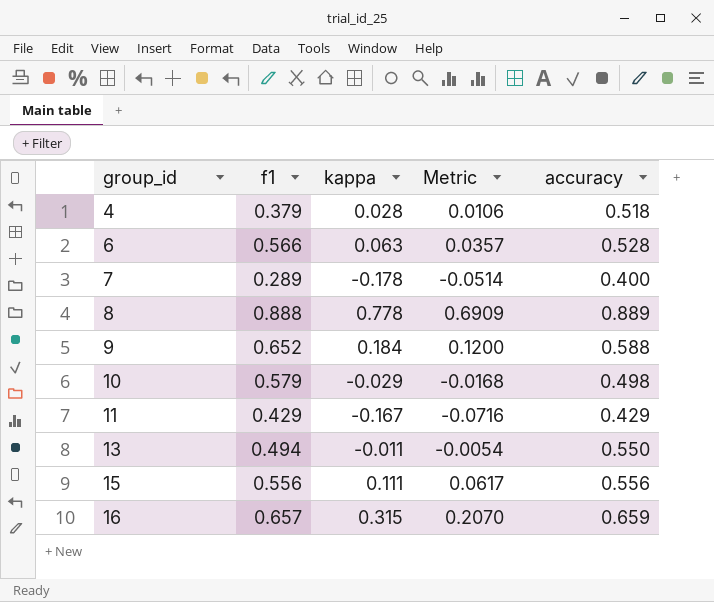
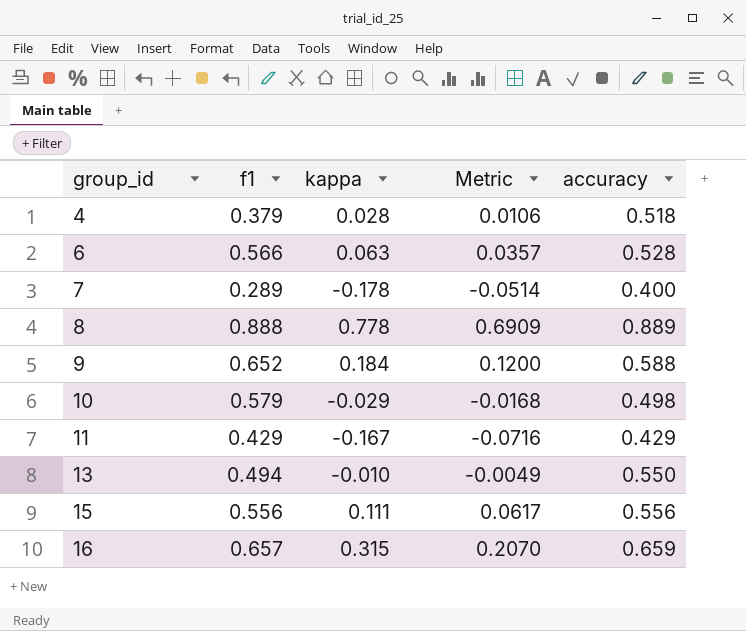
13 | kappa: -0.011 -> -0.010
13 | Metric: -0.0054 -> -0.0049

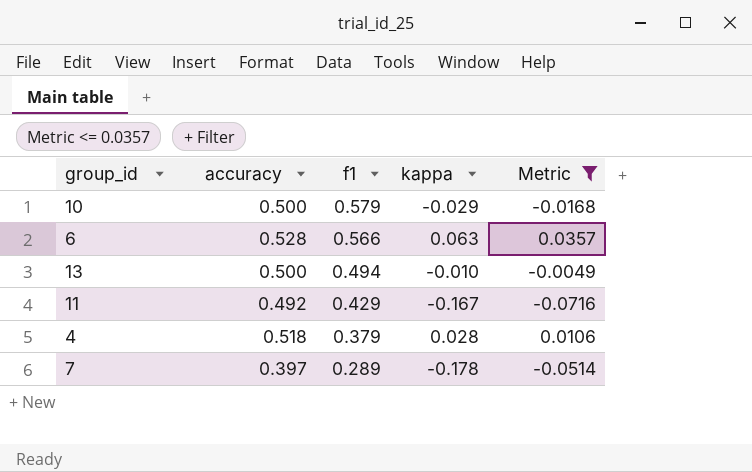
filter: none -> Metric <= 0.0357
row order: group_id ascending -> f1 descending
column accuracy | position: 5 -> 2
10 | accuracy: 0.498 -> 0.500
13 | accuracy: 0.550 -> 0.500
11 | accuracy: 0.429 -> 0.492
7 | accuracy: 0.400 -> 0.397

